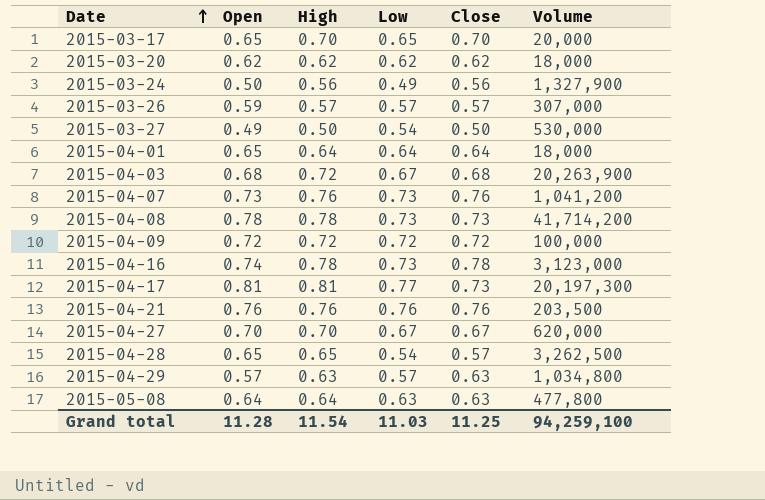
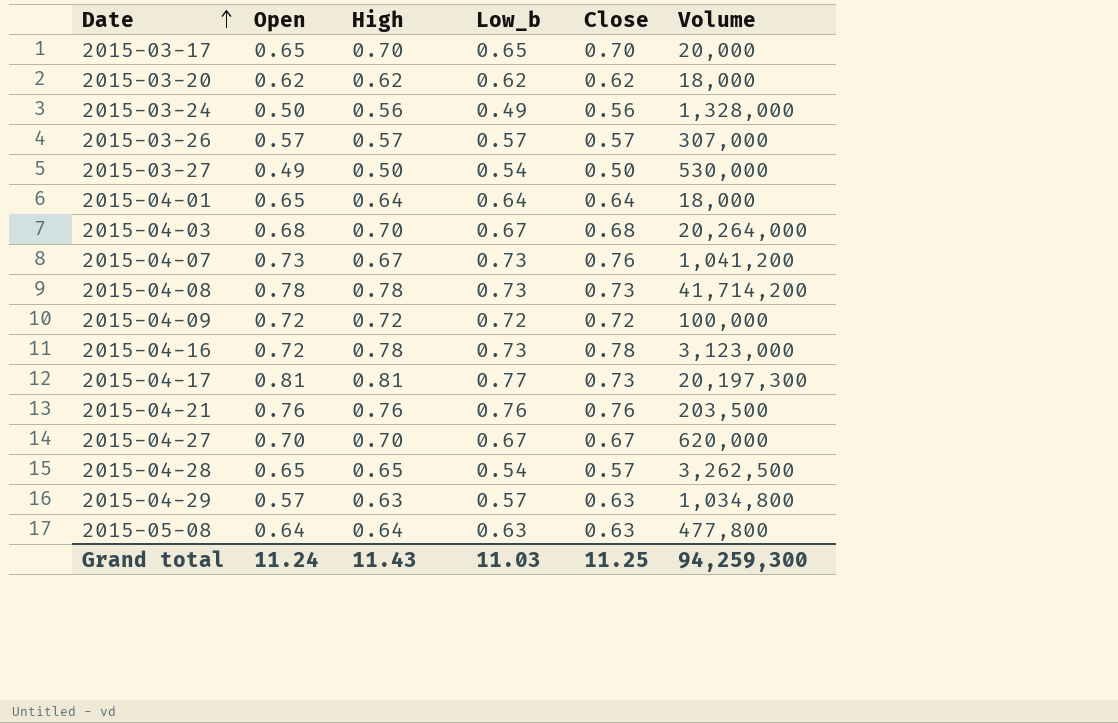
column name: Low -> Low_b
2015-03-24 | Volume: 1,327,900 -> 1,328,000
2015-03-26 | Open: 0.59 -> 0.57
2015-04-03 | High: 0.72 -> 0.70
2015-04-03 | Volume: 20,263,900 -> 20,264,000
2015-04-07 | High: 0.76 -> 0.67
2015-04-16 | Open: 0.74 -> 0.72
Grand total | Open: 11.28 -> 11.24
Grand total | High: 11.54 -> 11.43
Grand total | Volume: 94,259,100 -> 94,259,300

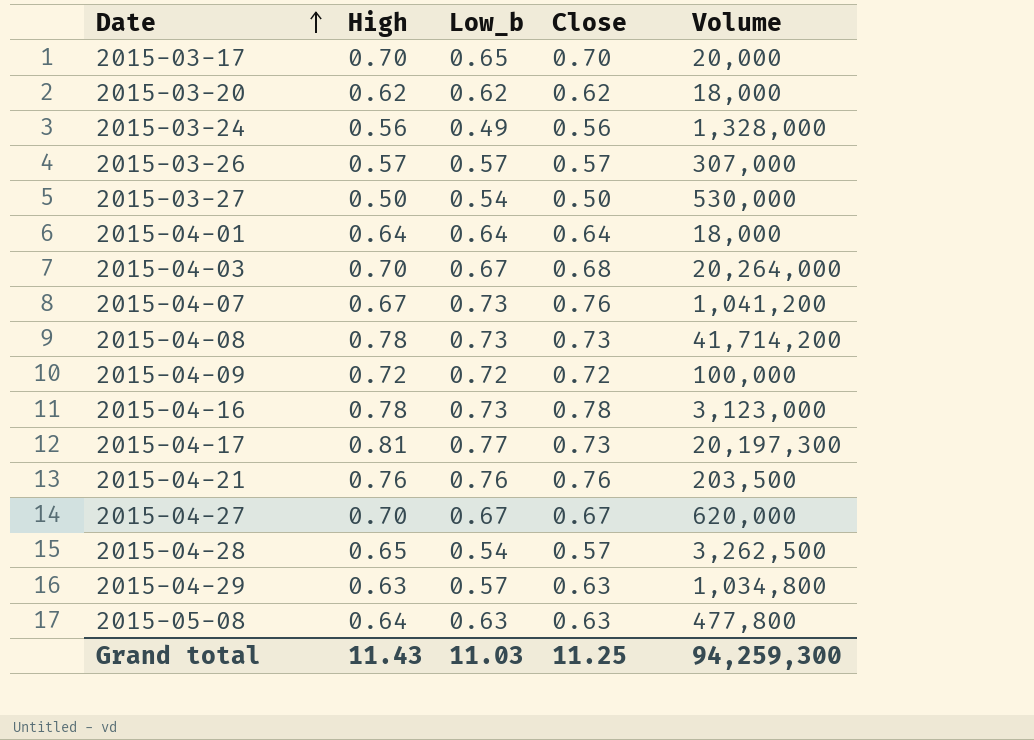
column Open | position: 2 -> none

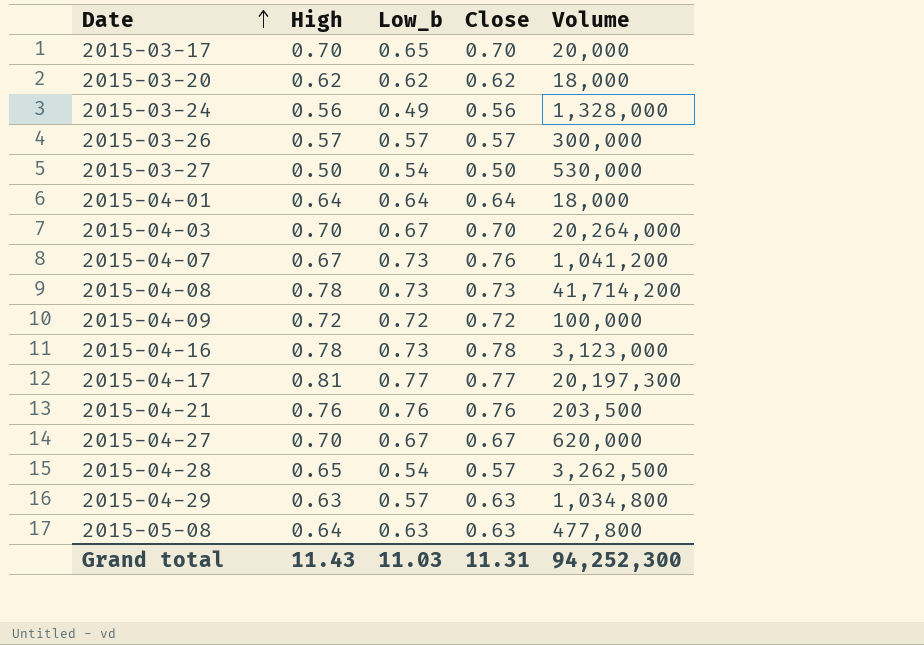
2015-03-26 | Volume: 307,000 -> 300,000
2015-04-03 | Close: 0.68 -> 0.70
2015-04-17 | Close: 0.73 -> 0.77
Grand total | Close: 11.25 -> 11.31
Grand total | Volume: 94,259,300 -> 94,252,300

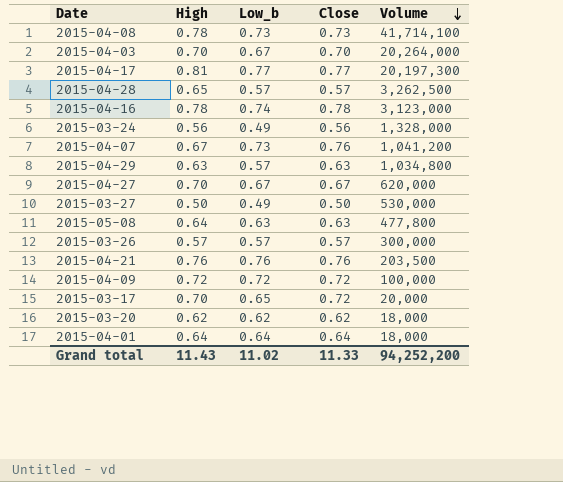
row order: Date ascending -> Volume descending
2015-04-08 | Volume: 41,714,200 -> 41,714,100
2015-04-28 | Low_b: 0.54 -> 0.57
2015-04-16 | Low_b: 0.73 -> 0.74
2015-03-27 | Low_b: 0.54 -> 0.49
2015-03-17 | Close: 0.70 -> 0.72
Grand total | Low_b: 11.03 -> 11.02
Grand total | Close: 11.31 -> 11.33
Grand total | Volume: 94,252,300 -> 94,252,200

